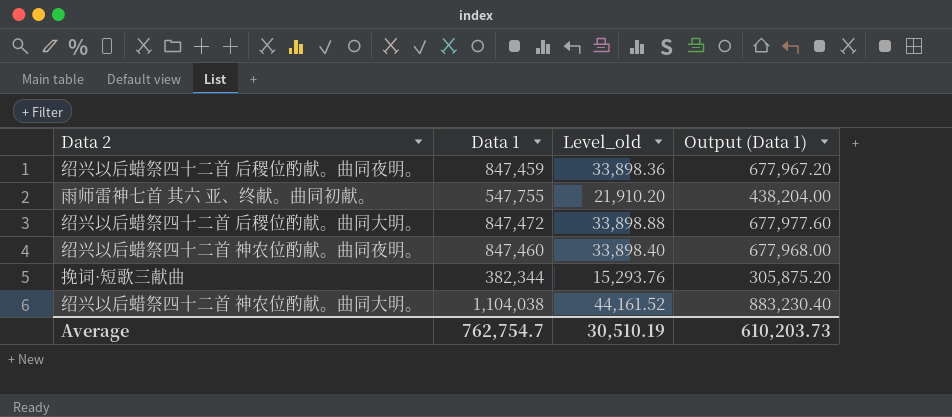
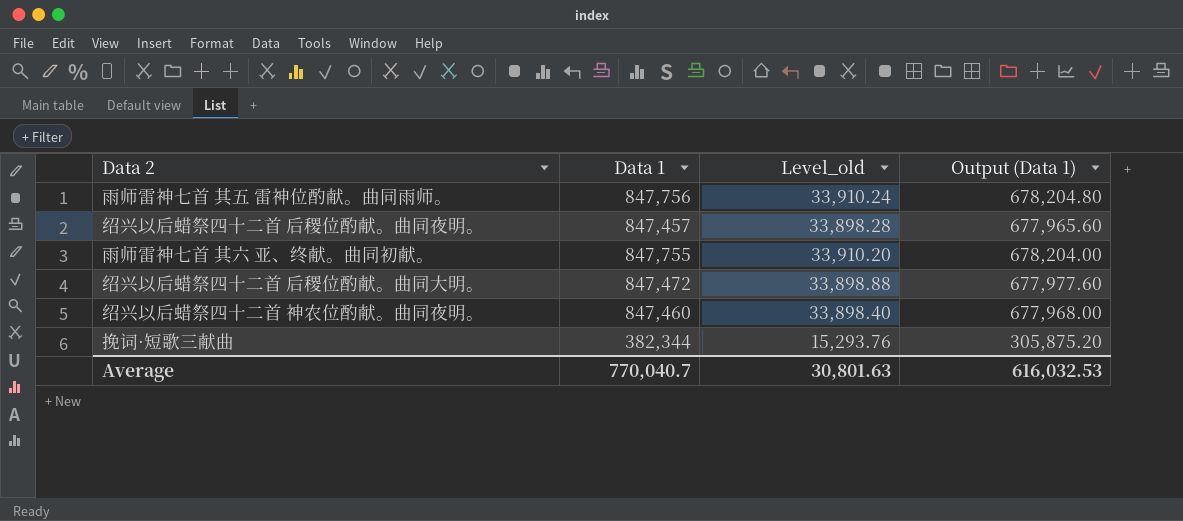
row 绍兴以后蜡祭四十二首 神农位酌献。曲同大明。: 1,104,038 | 44,161.52 | 883,230.40 -> none
row 雨师雷神七首 其五 雷神位酌献。曲同雨师。: none -> 847,756 | 33,910.24 | 678,204.80
绍兴以后蜡祭四十二首 后稷位酌献。曲同夜明。 | Data 1: 847,459 -> 847,457
绍兴以后蜡祭四十二首 后稷位酌献。曲同夜明。 | Level_old: 33,898.36 -> 33,898.28
绍兴以后蜡祭四十二首 后稷位酌献。曲同夜明。 | Output (Data 1): 677,967.20 -> 677,965.60
雨师雷神七首 其六 亚、终献。曲同初献。 | Data 1: 547,755 -> 847,755
雨师雷神七首 其六 亚、终献。曲同初献。 | Level_old: 21,910.20 -> 33,910.20
雨师雷神七首 其六 亚、终献。曲同初献。 | Output (Data 1): 438,204.00 -> 678,204.00
Average | Data 1: 762,754.7 -> 770,040.7
Average | Level_old: 30,510.19 -> 30,801.63
Average | Output (Data 1): 610,203.73 -> 616,032.53

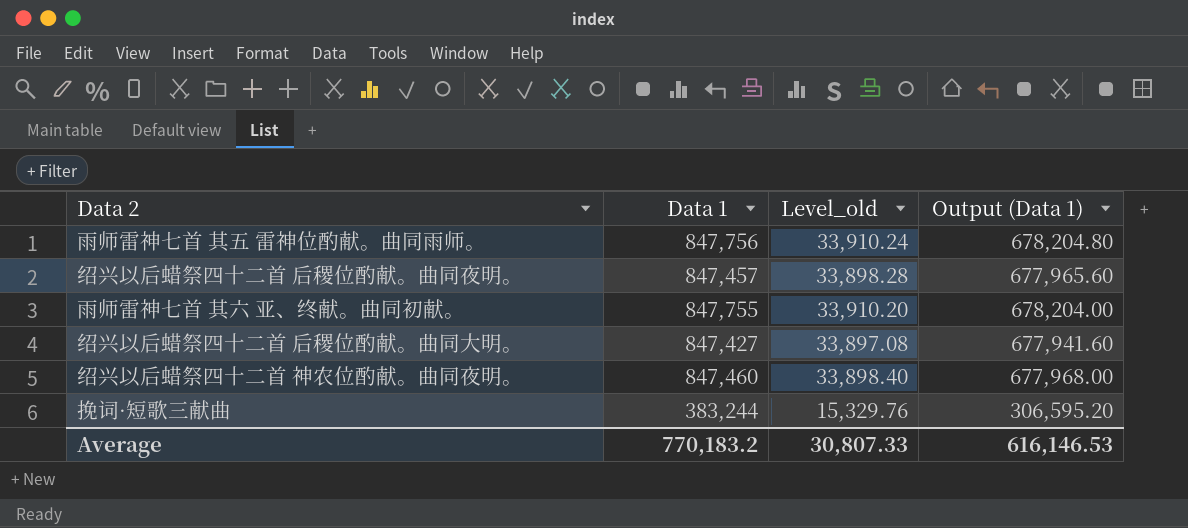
绍兴以后蜡祭四十二首 后稷位酌献。曲同大明。 | Data 1: 847,472 -> 847,427
绍兴以后蜡祭四十二首 后稷位酌献。曲同大明。 | Level_old: 33,898.88 -> 33,897.08
绍兴以后蜡祭四十二首 后稷位酌献。曲同大明。 | Output (Data 1): 677,977.60 -> 677,941.60
挽词·短歌三献曲 | Data 1: 382,344 -> 383,244
挽词·短歌三献曲 | Level_old: 15,293.76 -> 15,329.76
挽词·短歌三献曲 | Output (Data 1): 305,875.20 -> 306,595.20
Average | Data 1: 770,040.7 -> 770,183.2
Average | Level_old: 30,801.63 -> 30,807.33
Average | Output (Data 1): 616,032.53 -> 616,146.53

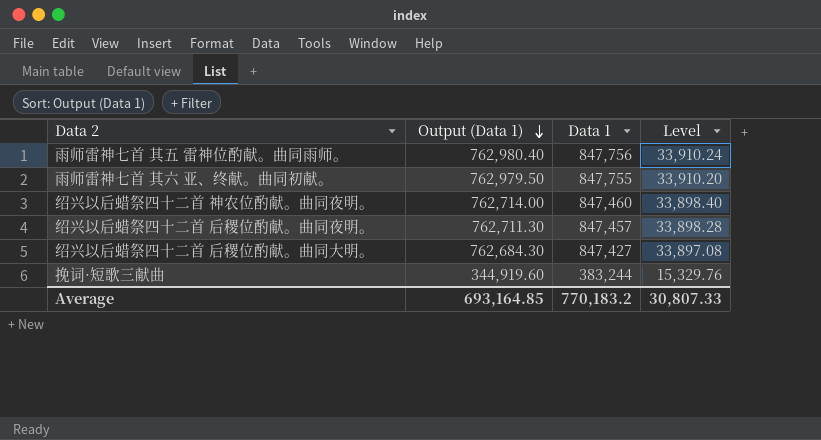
row order: none -> Output (Data 1) descending
column Output (Data 1) | formula: [Data 1] * 0.8 -> [Data 1] * 0.9
column Output (Data 1) | position: 4 -> 2
column name: Level_old -> Level
Average | Output (Data 1): 616,146.53 -> 693,164.85

